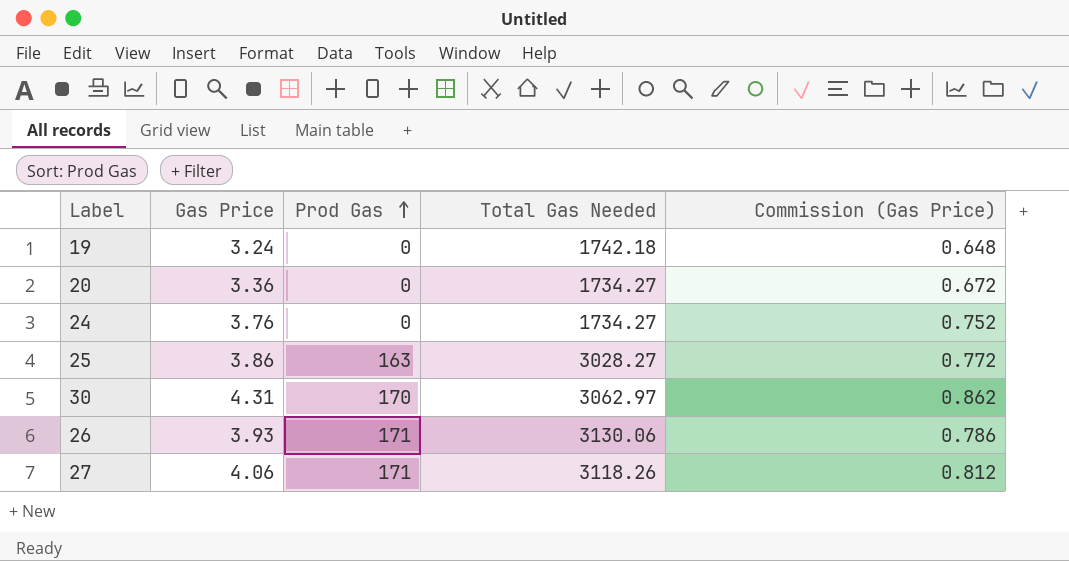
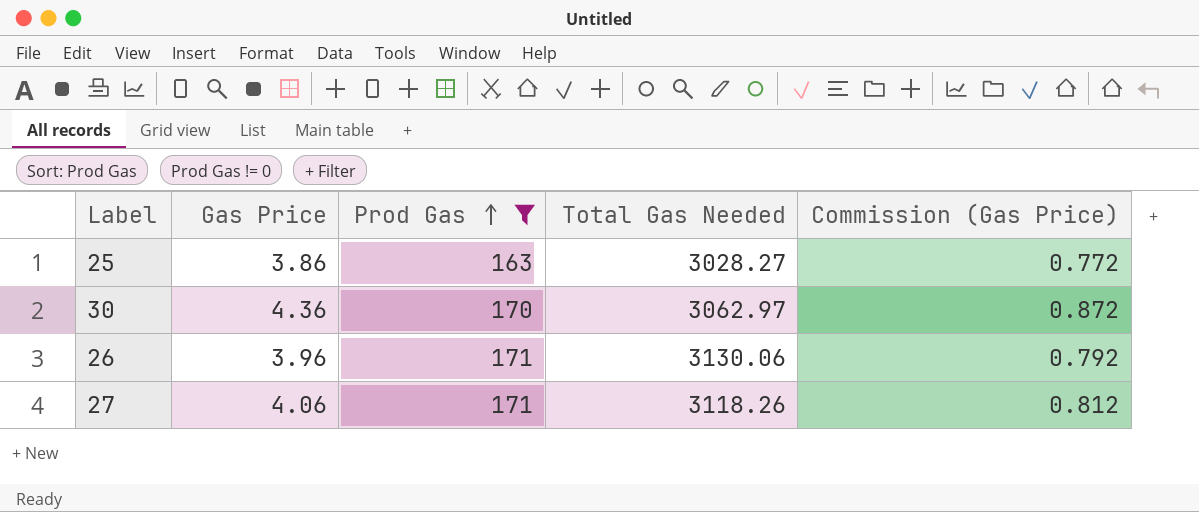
filter: none -> Prod Gas != 0
30 | Gas Price: 4.31 -> 4.36
30 | Commission (Gas Price): 0.862 -> 0.872
26 | Gas Price: 3.93 -> 3.96
26 | Commission (Gas Price): 0.786 -> 0.792

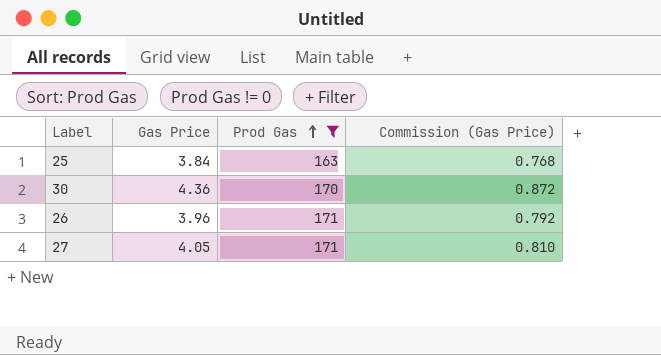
column Total Gas Needed | position: 4 -> none
25 | Gas Price: 3.86 -> 3.84
25 | Commission (Gas Price): 0.772 -> 0.768
27 | Gas Price: 4.06 -> 4.05
27 | Commission (Gas Price): 0.812 -> 0.810

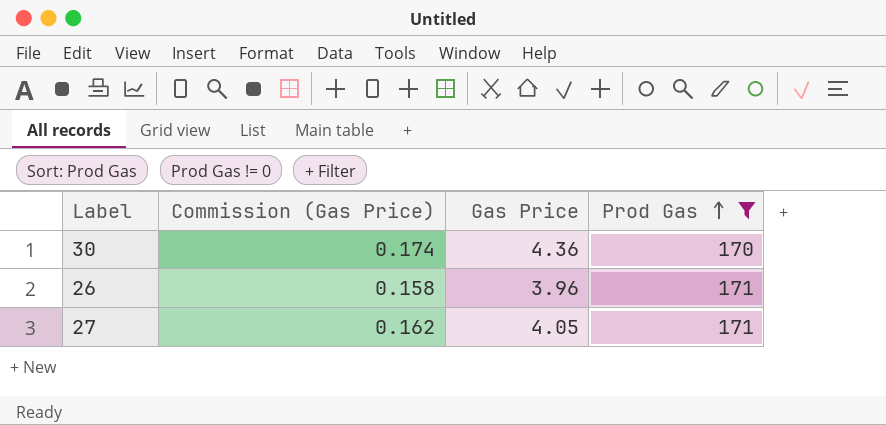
column Commission (Gas Price) | formula: [Gas Price] * 0.2 -> [Gas Price] * 0.04
column Commission (Gas Price) | position: 4 -> 2
row 25: 3.84 | 163 | 0.768 -> none

